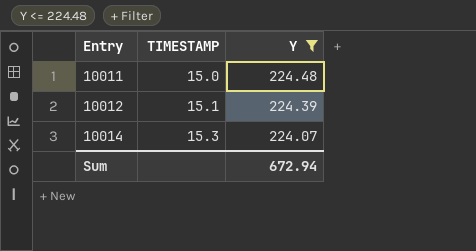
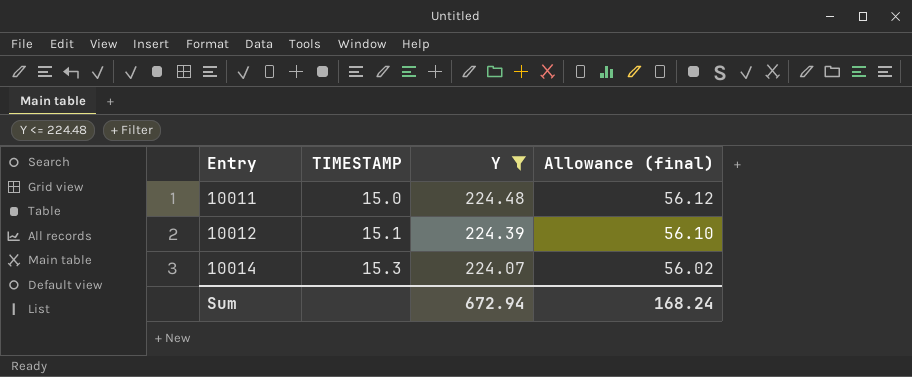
column Allowance (final) | formula: none -> [Y] * 0.25

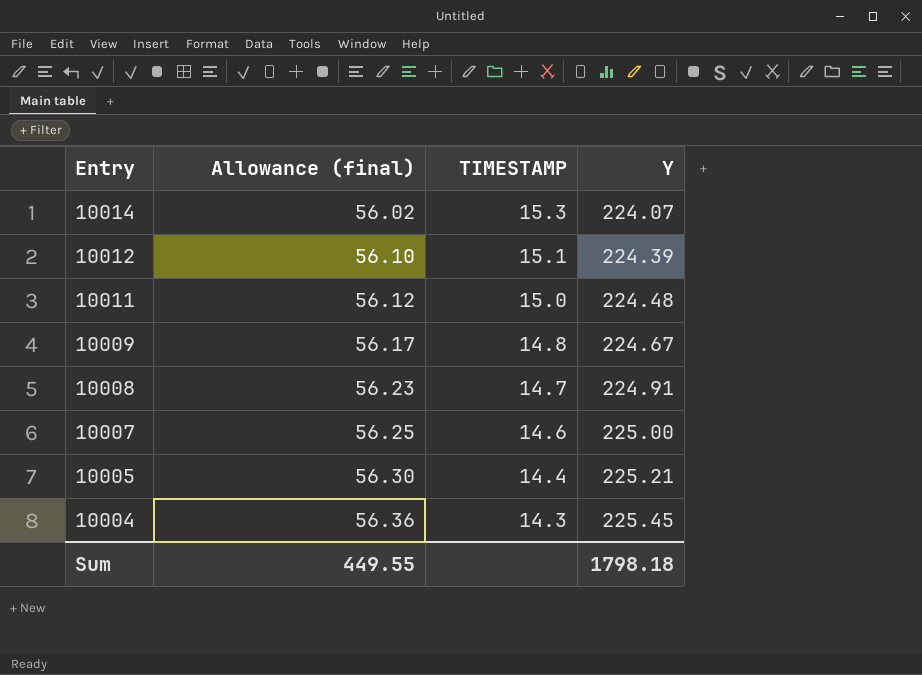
filter: Y <= 224.48 -> none
row order: Entry ascending -> Entry descending
column Allowance (final) | position: 4 -> 2
Sum | Allowance (final): 168.24 -> 449.55
Sum | Y: 672.94 -> 1798.18

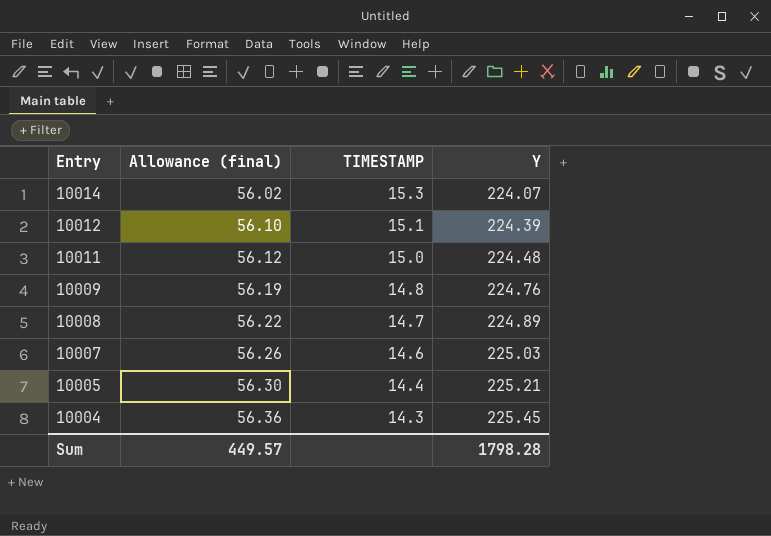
10009 | Allowance (final): 56.17 -> 56.19
10009 | Y: 224.67 -> 224.76
10008 | Allowance (final): 56.23 -> 56.22
10008 | Y: 224.91 -> 224.89
10007 | Allowance (final): 56.25 -> 56.26
10007 | Y: 225.00 -> 225.03
Sum | Allowance (final): 449.55 -> 449.57
Sum | Y: 1798.18 -> 1798.28

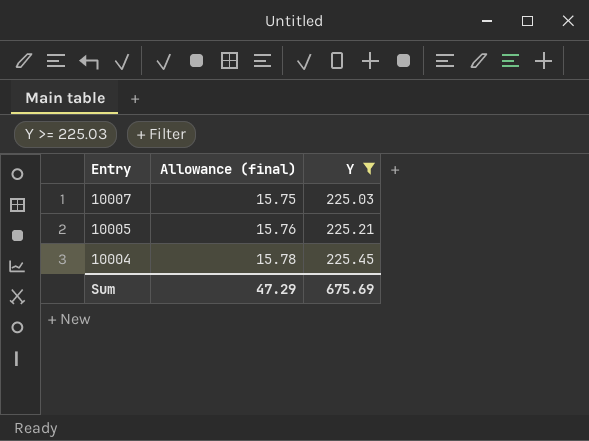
filter: none -> Y >= 225.03
column TIMESTAMP | position: 3 -> none
column Allowance (final) | formula: [Y] * 0.25 -> [Y] * 0.07
Sum | Allowance (final): 449.57 -> 47.29
Sum | Y: 1798.28 -> 675.69

